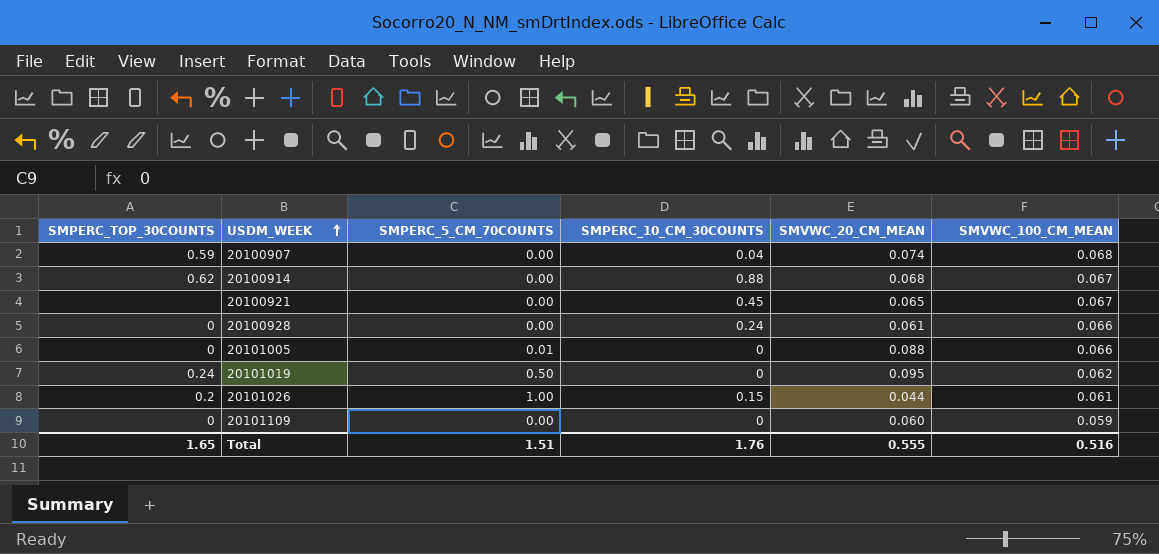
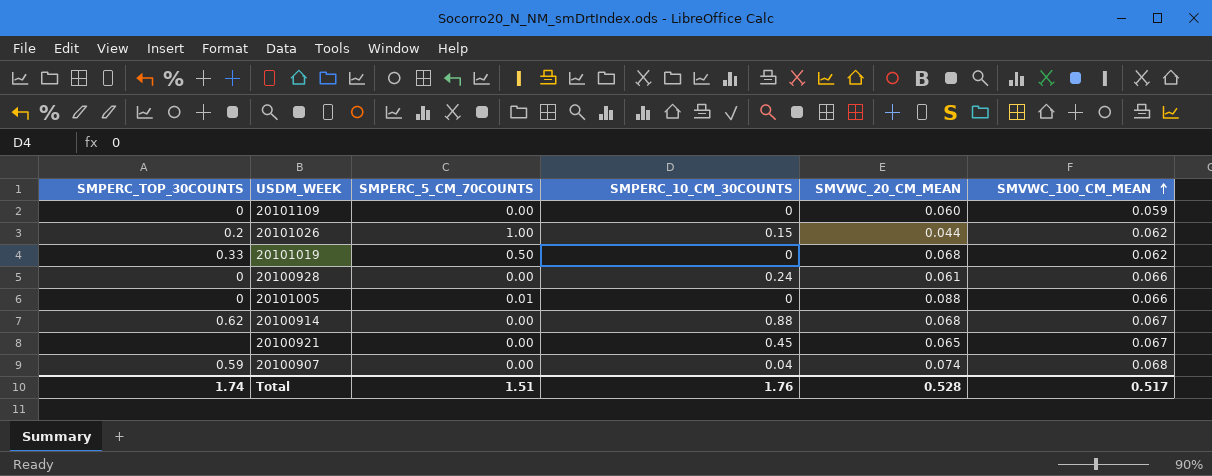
row order: USDM_WEEK ascending -> SMVWC_100_CM_MEAN ascending
20101026 | SMVWC_100_CM_MEAN: 0.061 -> 0.062
20101019 | SMPERC_TOP_30COUNTS: 0.24 -> 0.33
20101019 | SMVWC_20_CM_MEAN: 0.095 -> 0.068
Total | SMPERC_TOP_30COUNTS: 1.65 -> 1.74
Total | SMVWC_20_CM_MEAN: 0.555 -> 0.528
Total | SMVWC_100_CM_MEAN: 0.516 -> 0.517

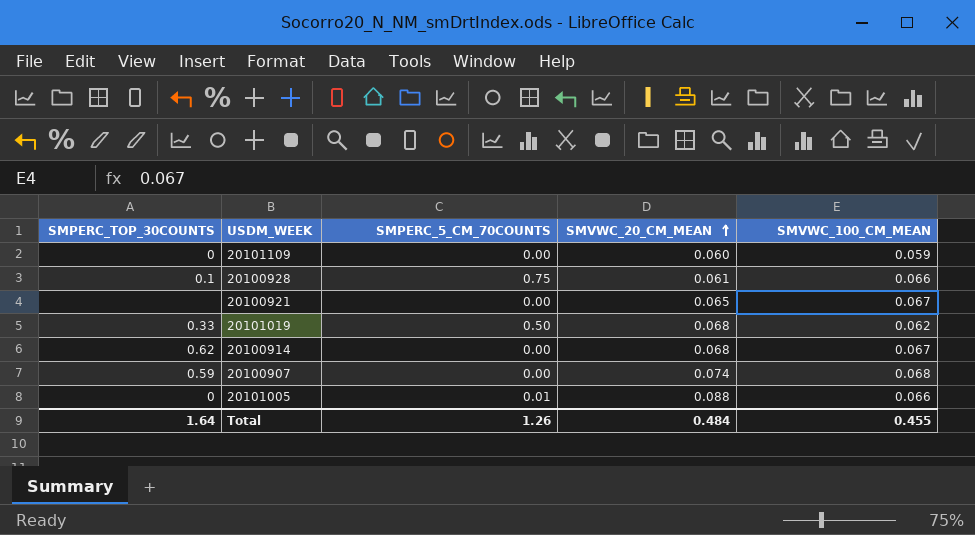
row order: SMVWC_100_CM_MEAN ascending -> SMVWC_20_CM_MEAN ascending
column SMPERC_10_CM_30COUNTS | position: 4 -> none
row 20101026: 0.2 | 1.00 | 0.15 | 0.044 | 0.062 -> none
20100928 | SMPERC_TOP_30COUNTS: 0 -> 0.1
20100928 | SMPERC_5_CM_70COUNTS: 0.00 -> 0.75
Total | SMPERC_TOP_30COUNTS: 1.74 -> 1.64
Total | SMPERC_5_CM_70COUNTS: 1.51 -> 1.26
Total | SMVWC_20_CM_MEAN: 0.528 -> 0.484
Total | SMVWC_100_CM_MEAN: 0.517 -> 0.455

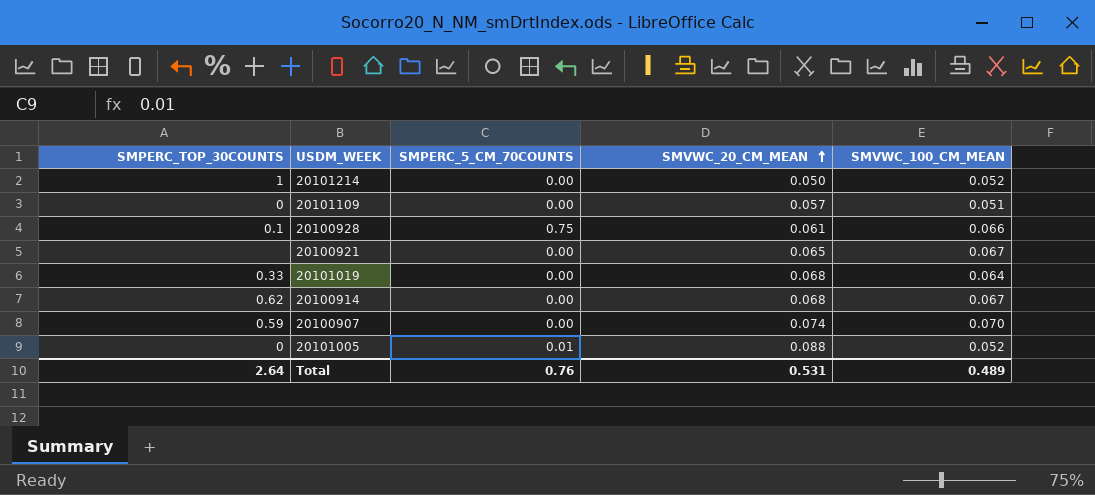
row 20101214: none -> 1 | 0.00 | 0.050 | 0.052
20101109 | SMVWC_20_CM_MEAN: 0.060 -> 0.057
20101109 | SMVWC_100_CM_MEAN: 0.059 -> 0.051
20101019 | SMPERC_5_CM_70COUNTS: 0.50 -> 0.00
20101019 | SMVWC_100_CM_MEAN: 0.062 -> 0.064
20100907 | SMVWC_100_CM_MEAN: 0.068 -> 0.070
20101005 | SMVWC_100_CM_MEAN: 0.066 -> 0.052
Total | SMPERC_TOP_30COUNTS: 1.64 -> 2.64
Total | SMPERC_5_CM_70COUNTS: 1.26 -> 0.76
Total | SMVWC_20_CM_MEAN: 0.484 -> 0.531
Total | SMVWC_100_CM_MEAN: 0.455 -> 0.489

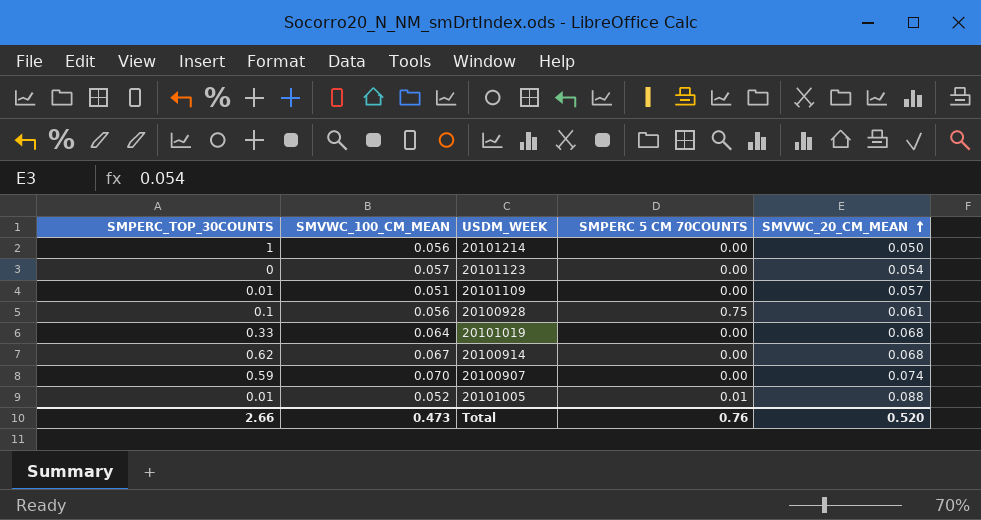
column SMVWC_100_CM_MEAN | position: 5 -> 2
column name: SMPERC_5_CM_70COUNTS -> SMPERC 5 CM 70COUNTS
row 20100921: none | 0.00 | 0.065 | 0.067 -> none
20101214 | SMVWC_100_CM_MEAN: 0.052 -> 0.056
row 20101123: none -> 0 | 0.057 | 0.00 | 0.054
20101109 | SMPERC_TOP_30COUNTS: 0 -> 0.01
20100928 | SMVWC_100_CM_MEAN: 0.066 -> 0.056
20101005 | SMPERC_TOP_30COUNTS: 0 -> 0.01
Total | SMPERC_TOP_30COUNTS: 2.64 -> 2.66
Total | SMVWC_100_CM_MEAN: 0.489 -> 0.473
Total | SMVWC_20_CM_MEAN: 0.531 -> 0.520

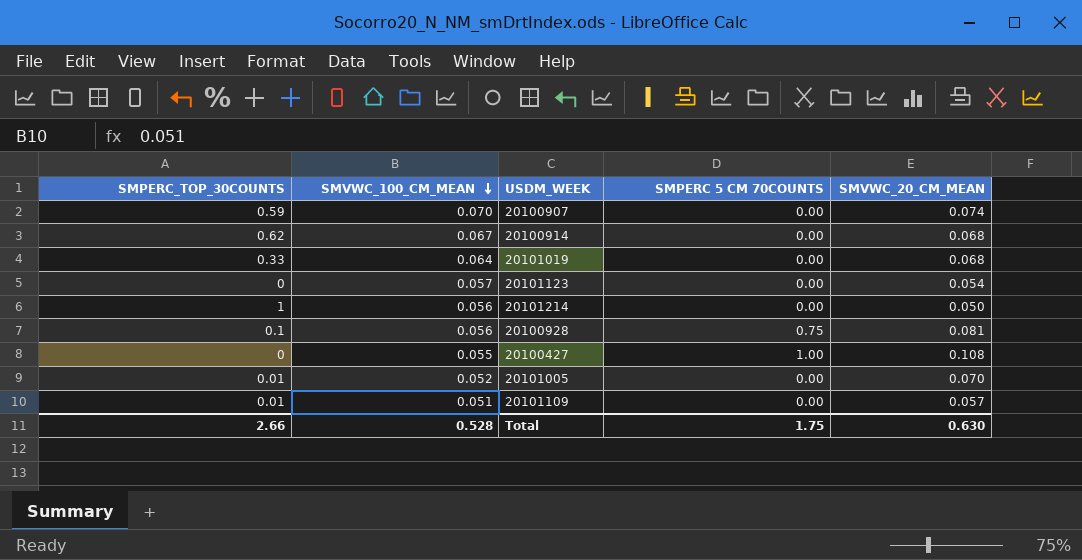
row order: SMVWC_20_CM_MEAN ascending -> SMVWC_100_CM_MEAN descending
20100928 | SMVWC_20_CM_MEAN: 0.061 -> 0.081
row 20100427: none -> 0 | 0.055 | 1.00 | 0.108
20101005 | SMPERC 5 CM 70COUNTS: 0.01 -> 0.00
20101005 | SMVWC_20_CM_MEAN: 0.088 -> 0.070
Total | SMVWC_100_CM_MEAN: 0.473 -> 0.528
Total | SMPERC 5 CM 70COUNTS: 0.76 -> 1.75
Total | SMVWC_20_CM_MEAN: 0.520 -> 0.630

